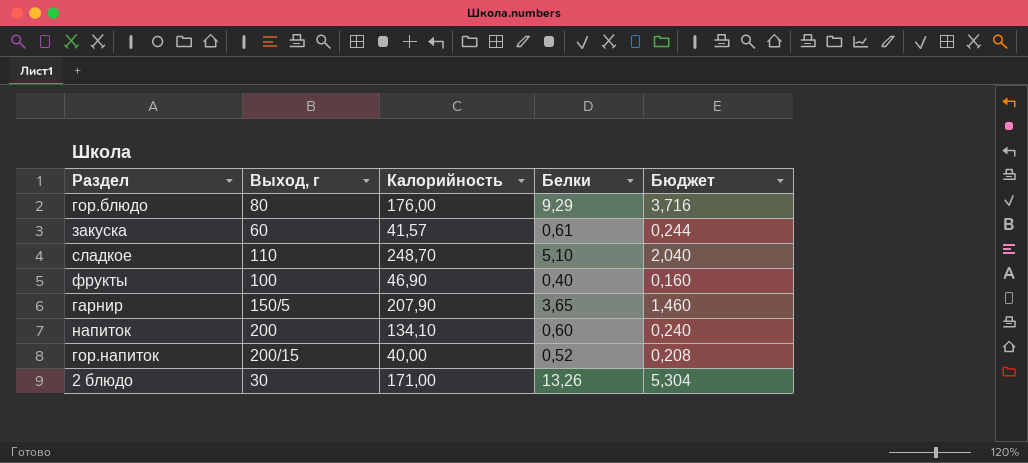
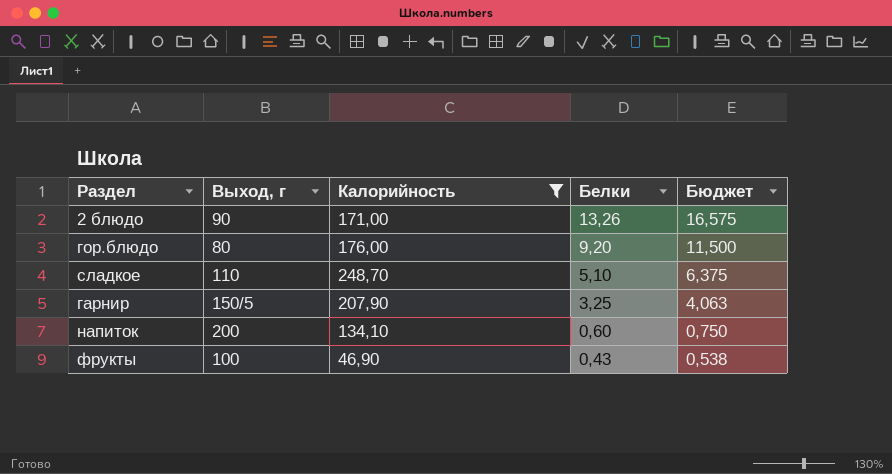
filter: none -> Калорийность >= 46,90
row order: none -> Белки descending
column Бюджет | formula: [Белки] * 0,4 -> [Белки] * 1,25
2 блюдо | Выход, г: 30 -> 90
гор.блюдо | Белки: 9,29 -> 9,20
гарнир | Белки: 3,65 -> 3,25
фрукты | Белки: 0,40 -> 0,43

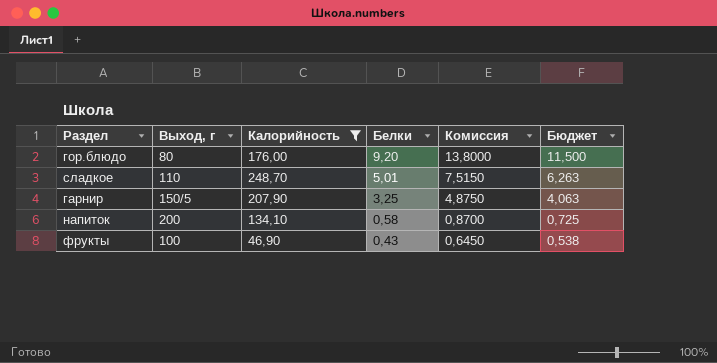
column Комиссия | formula: none -> [Белки] * 1,5
row 2 блюдо: 90 | 171,00 | 13,26 | 16,575 -> none
сладкое | Белки: 5,10 -> 5,01
сладкое | Бюджет: 6,375 -> 6,263
напиток | Белки: 0,60 -> 0,58
напиток | Бюджет: 0,750 -> 0,725

